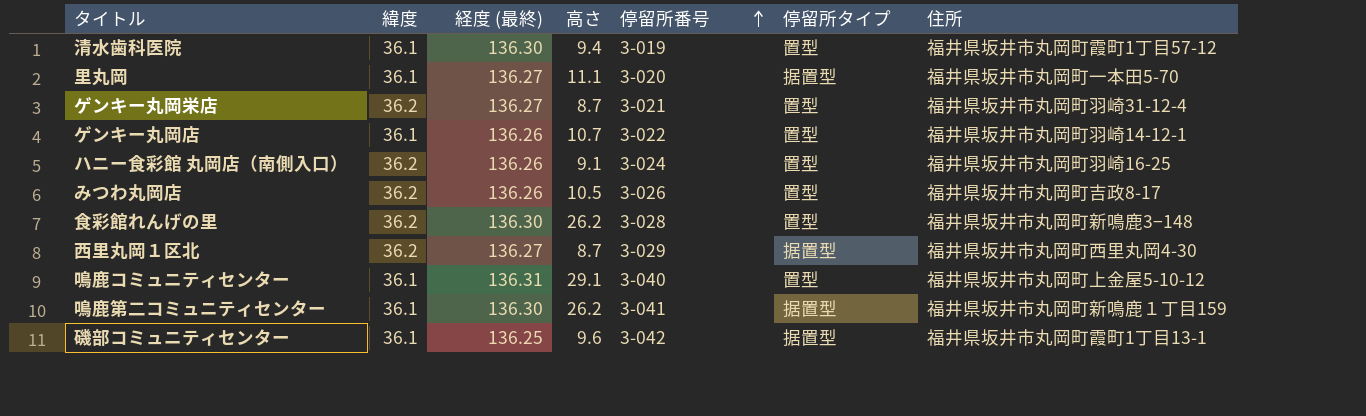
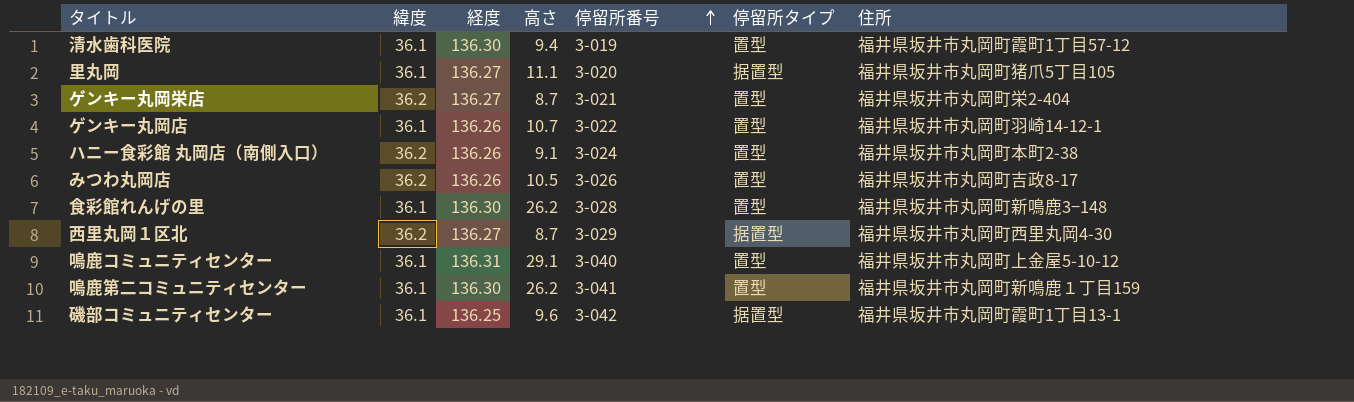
column name: 経度 (最終) -> 経度
里丸岡 | 住所: 福井県坂井市丸岡町一本田5-70 -> 福井県坂井市丸岡町猪爪5丁目105
ゲンキー丸岡栄店 | 住所: 福井県坂井市丸岡町羽崎31-12-4 -> 福井県坂井市丸岡町栄2-404
ハニー食彩館 丸岡店（南側入口） | 住所: 福井県坂井市丸岡町羽崎16-25 -> 福井県坂井市丸岡町本町2-38
食彩館れんげの里 | 緯度: 36.2 -> 36.1
鳴鹿第二コミュニティセンター | 停留所タイプ: 据置型 -> 置型

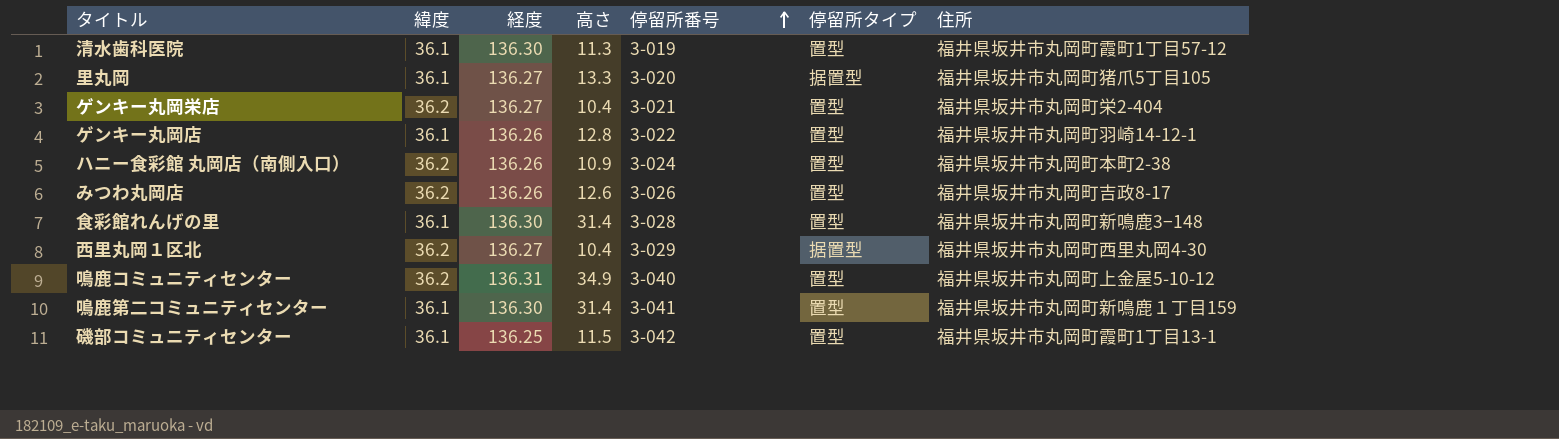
清水歯科医院 | 高さ: 9.4 -> 11.3
里丸岡 | 高さ: 11.1 -> 13.3
ゲンキー丸岡栄店 | 高さ: 8.7 -> 10.4
ゲンキー丸岡店 | 高さ: 10.7 -> 12.8
ハニー食彩館 丸岡店（南側入口） | 高さ: 9.1 -> 10.9
みつわ丸岡店 | 高さ: 10.5 -> 12.6
食彩館れんげの里 | 高さ: 26.2 -> 31.4
西里丸岡１区北 | 高さ: 8.7 -> 10.4
鳴鹿コミュニティセンター | 緯度: 36.1 -> 36.2
鳴鹿コミュニティセンター | 高さ: 29.1 -> 34.9
鳴鹿第二コミュニティセンター | 高さ: 26.2 -> 31.4
磯部コミュニティセンター | 高さ: 9.6 -> 11.5
磯部コミュニティセンター | 停留所タイプ: 据置型 -> 置型

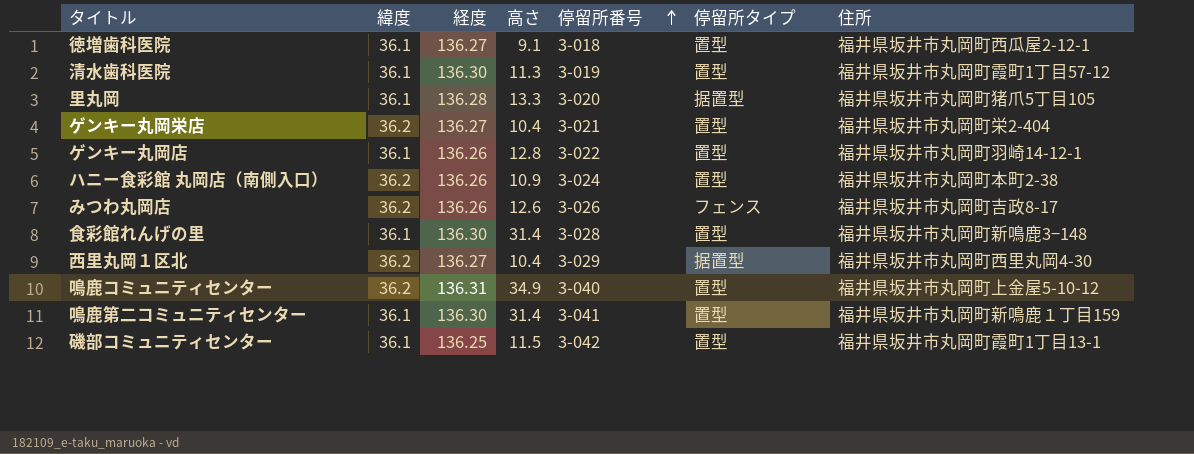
row 徳増歯科医院: none -> 36.1 | 136.27 | 9.1 | 3-018 | 置型 | 福井県坂井市丸岡町西瓜屋2-12-1
里丸岡 | 経度: 136.27 -> 136.28
みつわ丸岡店 | 停留所タイプ: 置型 -> フェンス

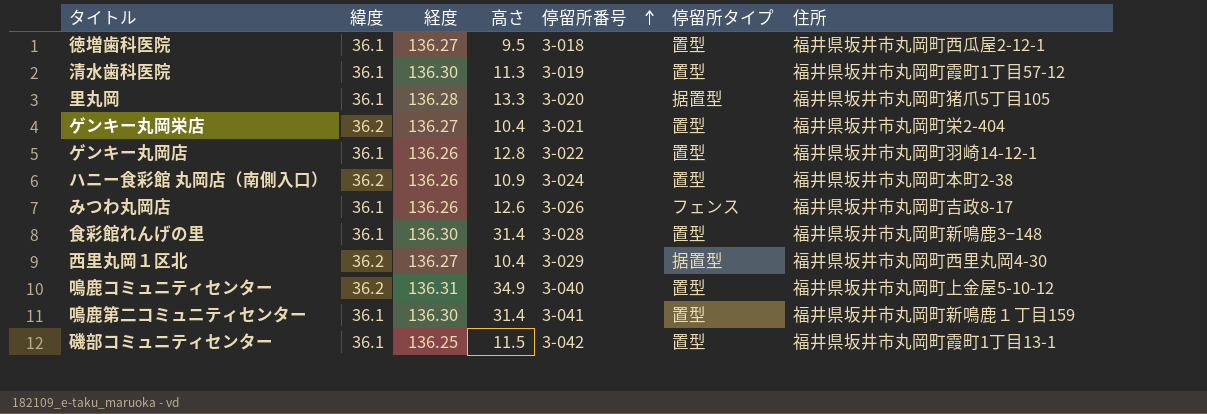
徳増歯科医院 | 高さ: 9.1 -> 9.5
みつわ丸岡店 | 緯度: 36.2 -> 36.1

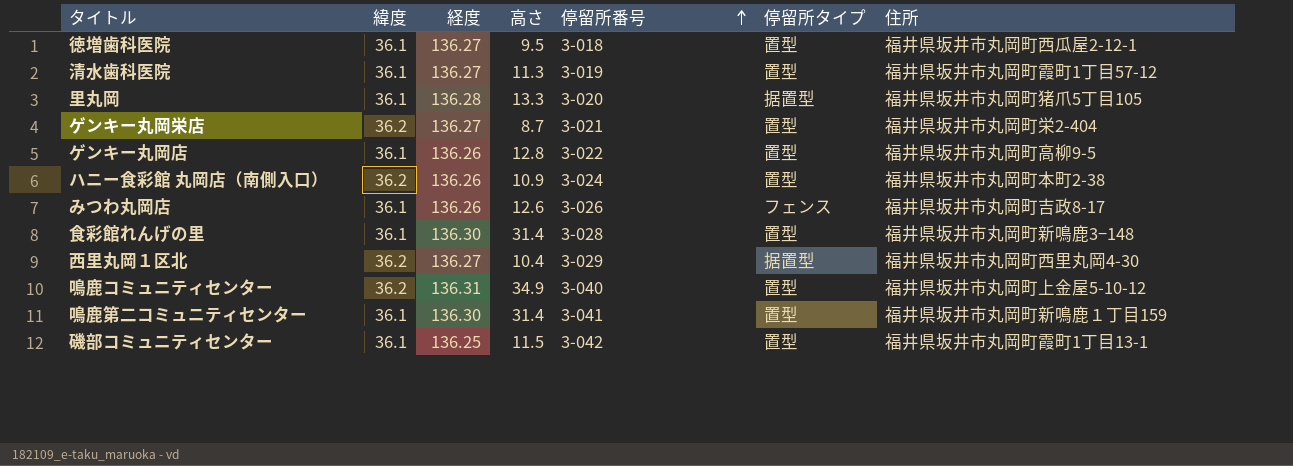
清水歯科医院 | 経度: 136.30 -> 136.27
ゲンキー丸岡栄店 | 高さ: 10.4 -> 8.7
ゲンキー丸岡店 | 住所: 福井県坂井市丸岡町羽崎14-12-1 -> 福井県坂井市丸岡町高柳9-5

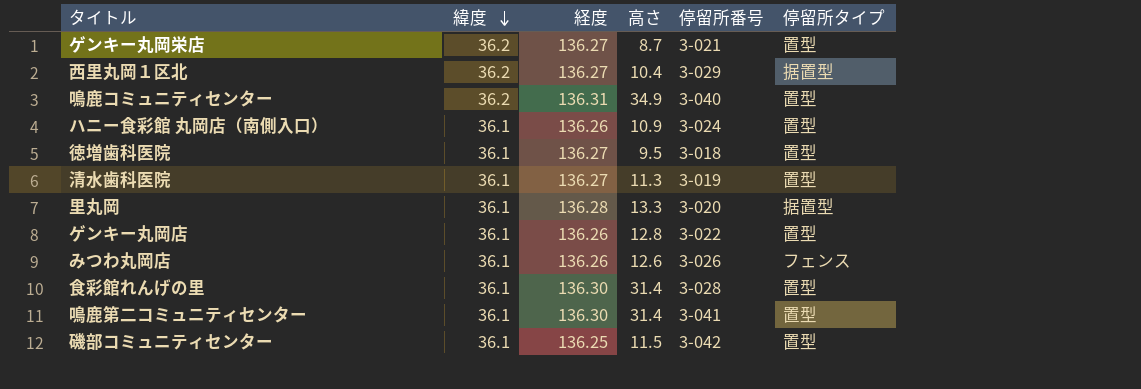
row order: 停留所番号 ascending -> 緯度 descending
column 住所 | position: 7 -> none
ハニー食彩館 丸岡店（南側入口） | 緯度: 36.2 -> 36.1

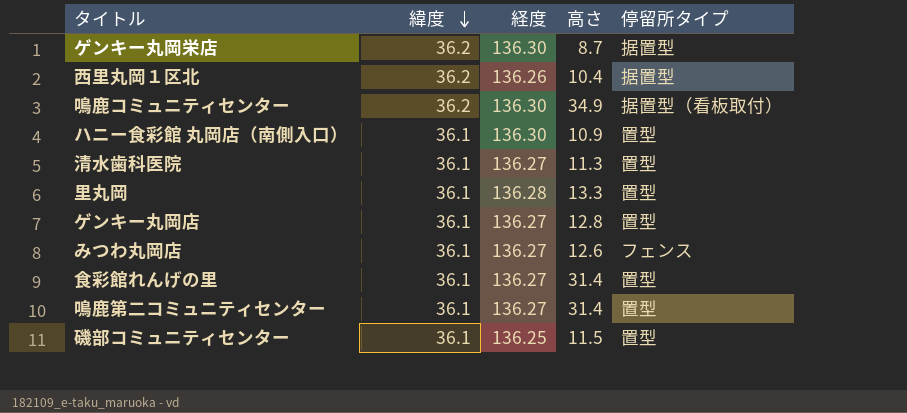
column 停留所番号 | position: 5 -> none
row 徳増歯科医院: 36.1 | 136.27 | 9.5 | 3-018 | 置型 -> none
ゲンキー丸岡栄店 | 経度: 136.27 -> 136.30
ゲンキー丸岡栄店 | 停留所タイプ: 置型 -> 据置型
西里丸岡１区北 | 経度: 136.27 -> 136.26
鳴鹿コミュニティセンター | 経度: 136.31 -> 136.30
鳴鹿コミュニティセンター | 停留所タイプ: 置型 -> 据置型（看板取付）
ハニー食彩館 丸岡店（南側入口） | 経度: 136.26 -> 136.30
里丸岡 | 停留所タイプ: 据置型 -> 置型
ゲンキー丸岡店 | 経度: 136.26 -> 136.27
みつわ丸岡店 | 経度: 136.26 -> 136.27
食彩館れんげの里 | 経度: 136.30 -> 136.27
鳴鹿第二コミュニティセンター | 経度: 136.30 -> 136.27

